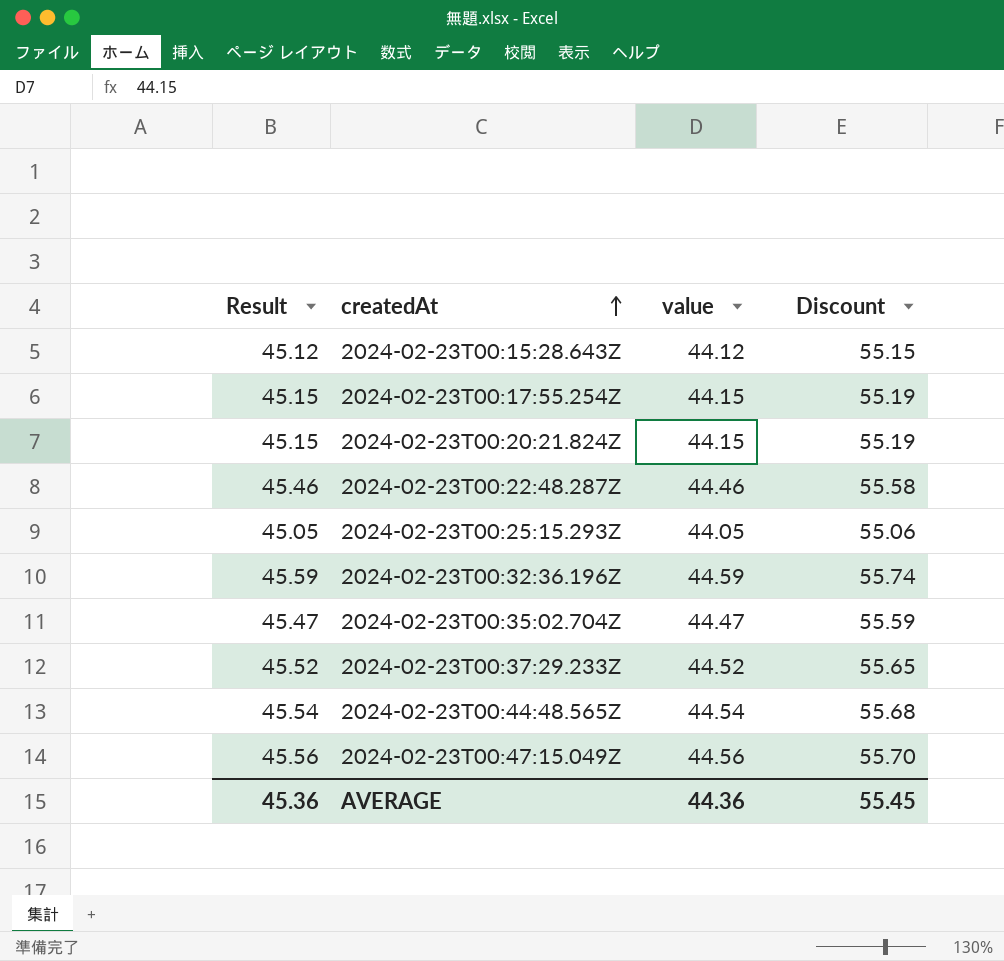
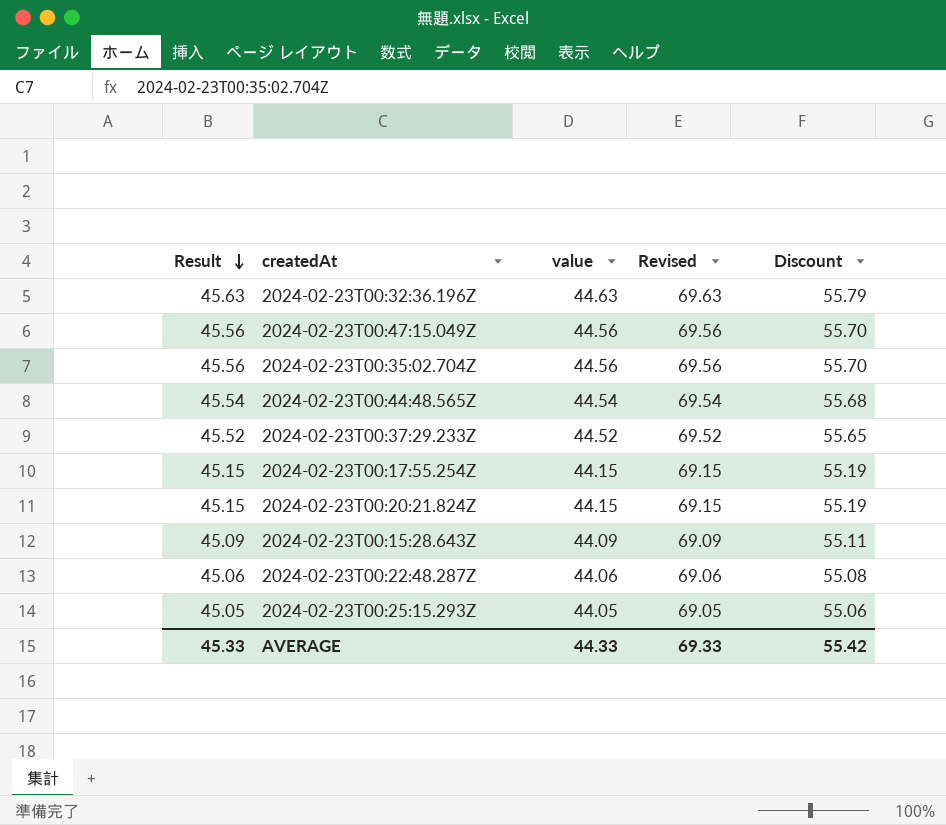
row order: createdAt ascending -> Result descending
column Revised | formula: none -> [value] + 25
2024-02-23T00:32:36.196Z | Result: 45.59 -> 45.63
2024-02-23T00:32:36.196Z | value: 44.59 -> 44.63
2024-02-23T00:32:36.196Z | Discount: 55.74 -> 55.79
2024-02-23T00:35:02.704Z | Result: 45.47 -> 45.56
2024-02-23T00:35:02.704Z | value: 44.47 -> 44.56
2024-02-23T00:35:02.704Z | Discount: 55.59 -> 55.70
2024-02-23T00:15:28.643Z | Result: 45.12 -> 45.09
2024-02-23T00:15:28.643Z | value: 44.12 -> 44.09
2024-02-23T00:15:28.643Z | Discount: 55.15 -> 55.11
2024-02-23T00:22:48.287Z | Result: 45.46 -> 45.06
2024-02-23T00:22:48.287Z | value: 44.46 -> 44.06
2024-02-23T00:22:48.287Z | Discount: 55.58 -> 55.08
AVERAGE | Result: 45.36 -> 45.33
AVERAGE | value: 44.36 -> 44.33
AVERAGE | Discount: 55.45 -> 55.42

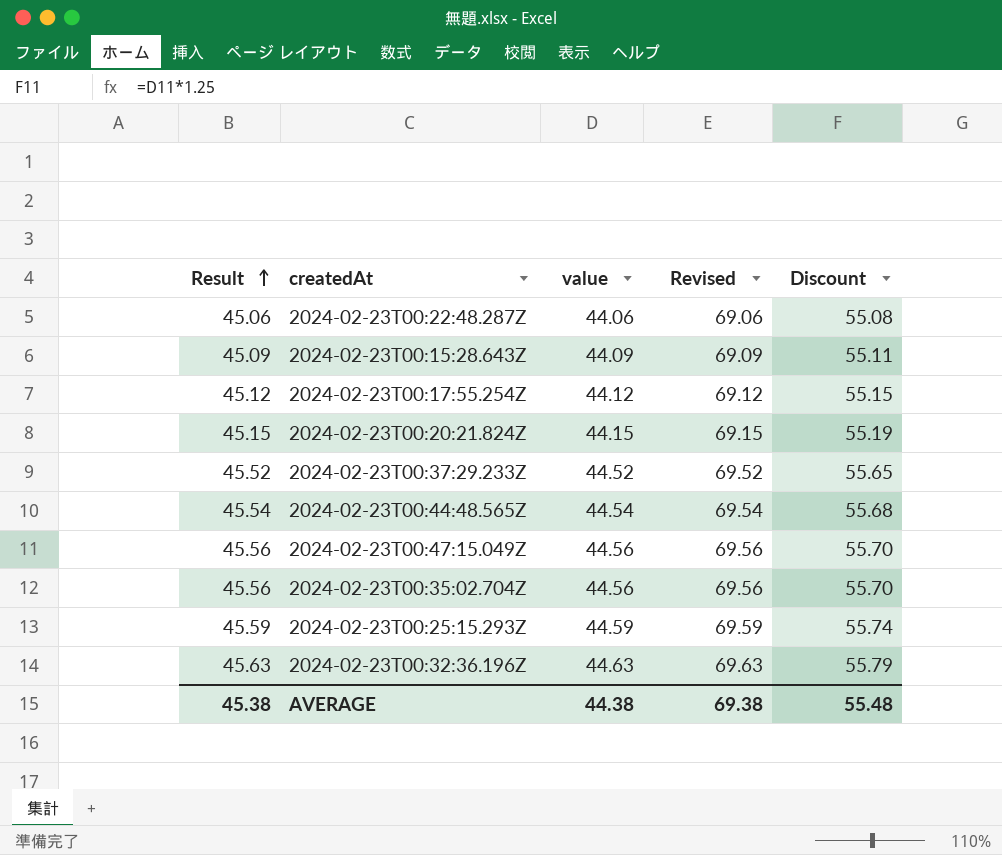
row order: Result descending -> Result ascending
2024-02-23T00:17:55.254Z | Result: 45.15 -> 45.12
2024-02-23T00:17:55.254Z | value: 44.15 -> 44.12
2024-02-23T00:17:55.254Z | Revised: 69.15 -> 69.12
2024-02-23T00:17:55.254Z | Discount: 55.19 -> 55.15
2024-02-23T00:25:15.293Z | Result: 45.05 -> 45.59
2024-02-23T00:25:15.293Z | value: 44.05 -> 44.59
2024-02-23T00:25:15.293Z | Revised: 69.05 -> 69.59
2024-02-23T00:25:15.293Z | Discount: 55.06 -> 55.74
AVERAGE | Result: 45.33 -> 45.38
AVERAGE | value: 44.33 -> 44.38
AVERAGE | Revised: 69.33 -> 69.38
AVERAGE | Discount: 55.42 -> 55.48

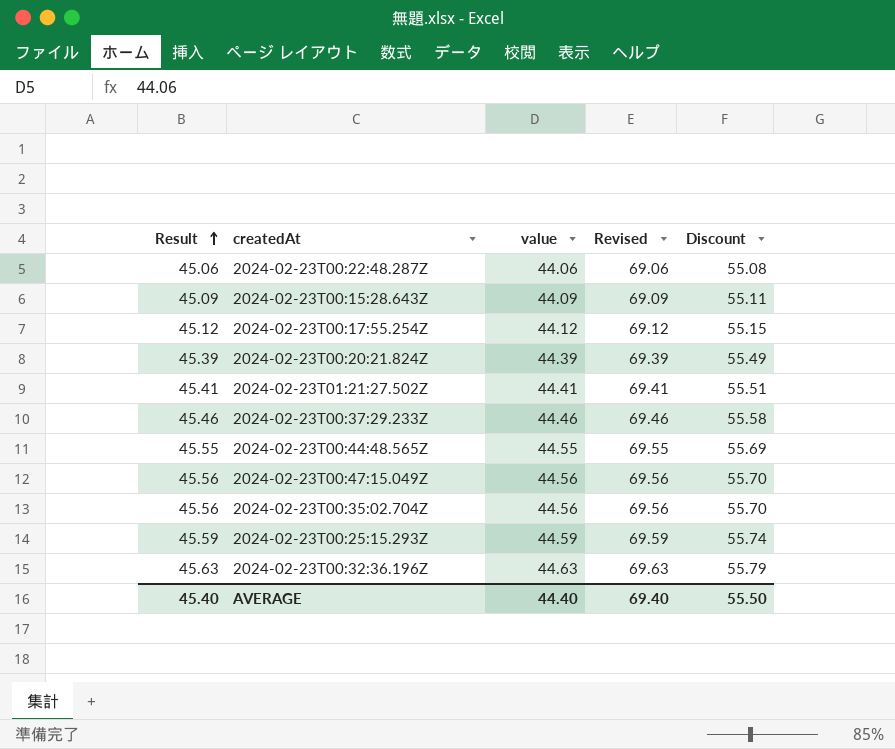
2024-02-23T00:20:21.824Z | Result: 45.15 -> 45.39
2024-02-23T00:20:21.824Z | value: 44.15 -> 44.39
2024-02-23T00:20:21.824Z | Revised: 69.15 -> 69.39
2024-02-23T00:20:21.824Z | Discount: 55.19 -> 55.49
row 2024-02-23T01:21:27.502Z: none -> 45.41 | 44.41 | 69.41 | 55.51
2024-02-23T00:37:29.233Z | Result: 45.52 -> 45.46
2024-02-23T00:37:29.233Z | value: 44.52 -> 44.46
2024-02-23T00:37:29.233Z | Revised: 69.52 -> 69.46
2024-02-23T00:37:29.233Z | Discount: 55.65 -> 55.58
2024-02-23T00:44:48.565Z | Result: 45.54 -> 45.55
2024-02-23T00:44:48.565Z | value: 44.54 -> 44.55
2024-02-23T00:44:48.565Z | Revised: 69.54 -> 69.55
2024-02-23T00:44:48.565Z | Discount: 55.68 -> 55.69
AVERAGE | Result: 45.38 -> 45.40
AVERAGE | value: 44.38 -> 44.40
AVERAGE | Revised: 69.38 -> 69.40
AVERAGE | Discount: 55.48 -> 55.50

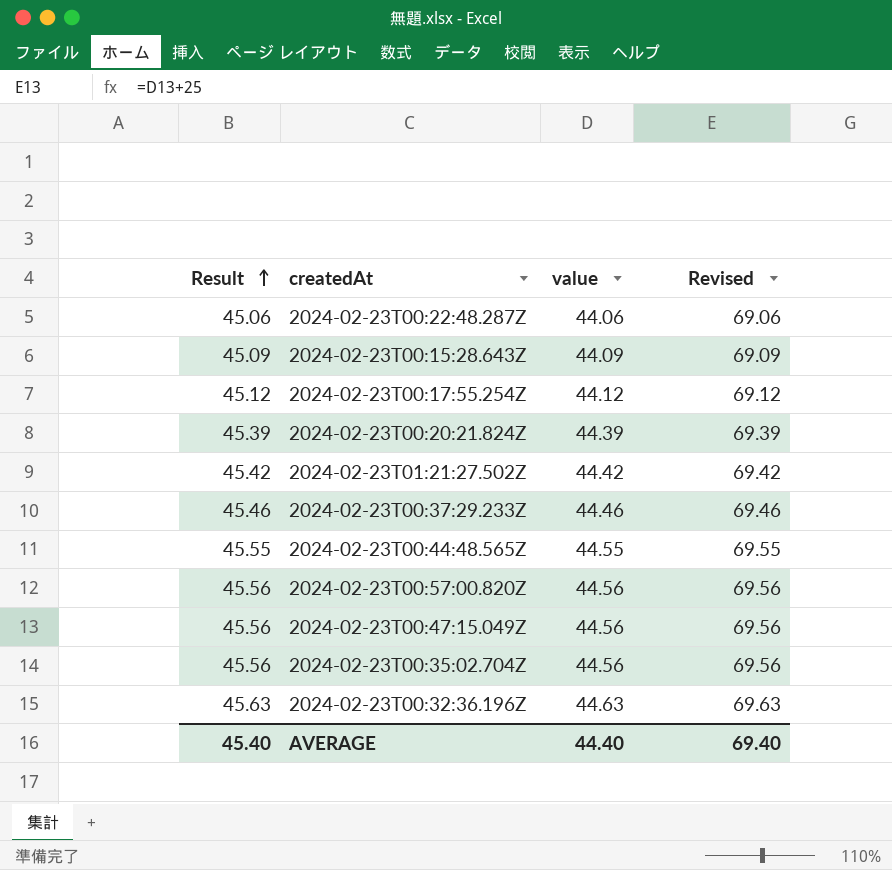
column Discount | formula: [value] * 1.25 -> none
row 2024-02-23T00:25:15.293Z: 45.59 | 44.59 | 69.59 | 55.74 -> none
2024-02-23T01:21:27.502Z | Result: 45.41 -> 45.42
2024-02-23T01:21:27.502Z | value: 44.41 -> 44.42
2024-02-23T01:21:27.502Z | Revised: 69.41 -> 69.42
row 2024-02-23T00:57:00.820Z: none -> 45.56 | 44.56 | 69.56

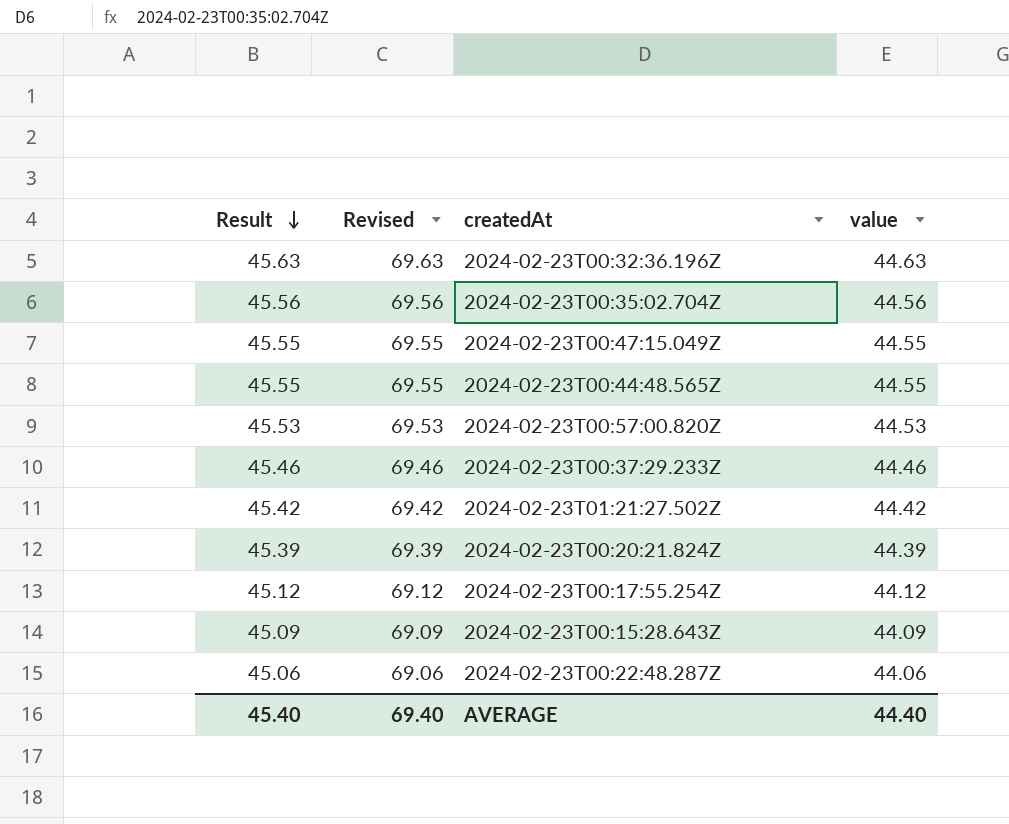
row order: Result ascending -> Result descending
column Revised | position: 4 -> 2
2024-02-23T00:47:15.049Z | Result: 45.56 -> 45.55
2024-02-23T00:47:15.049Z | Revised: 69.56 -> 69.55
2024-02-23T00:47:15.049Z | value: 44.56 -> 44.55
2024-02-23T00:57:00.820Z | Result: 45.56 -> 45.53
2024-02-23T00:57:00.820Z | Revised: 69.56 -> 69.53
2024-02-23T00:57:00.820Z | value: 44.56 -> 44.53

